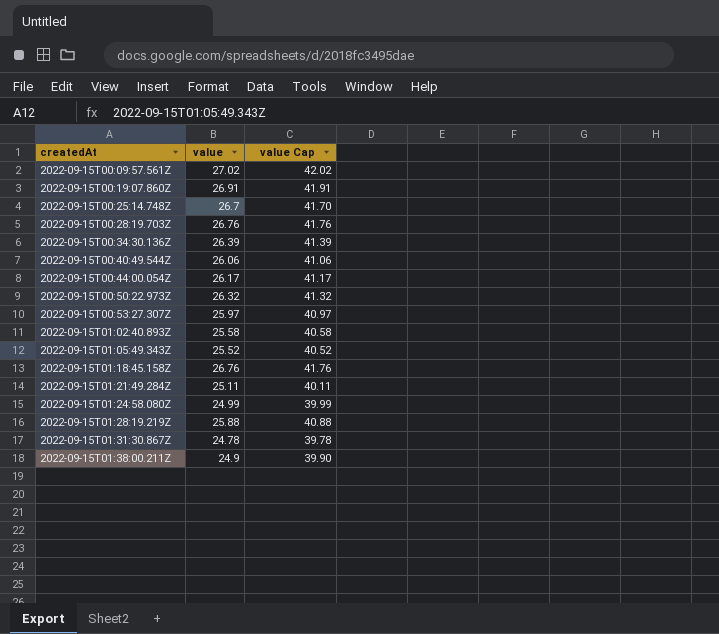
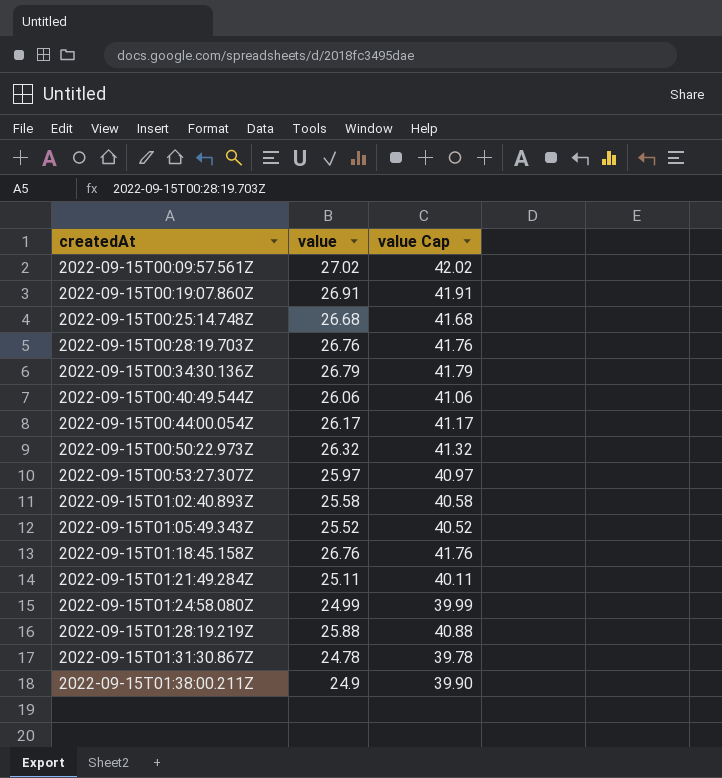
2022-09-15T00:25:14.748Z | value: 26.7 -> 26.68
2022-09-15T00:25:14.748Z | value Cap: 41.70 -> 41.68
2022-09-15T00:34:30.136Z | value: 26.39 -> 26.79
2022-09-15T00:34:30.136Z | value Cap: 41.39 -> 41.79

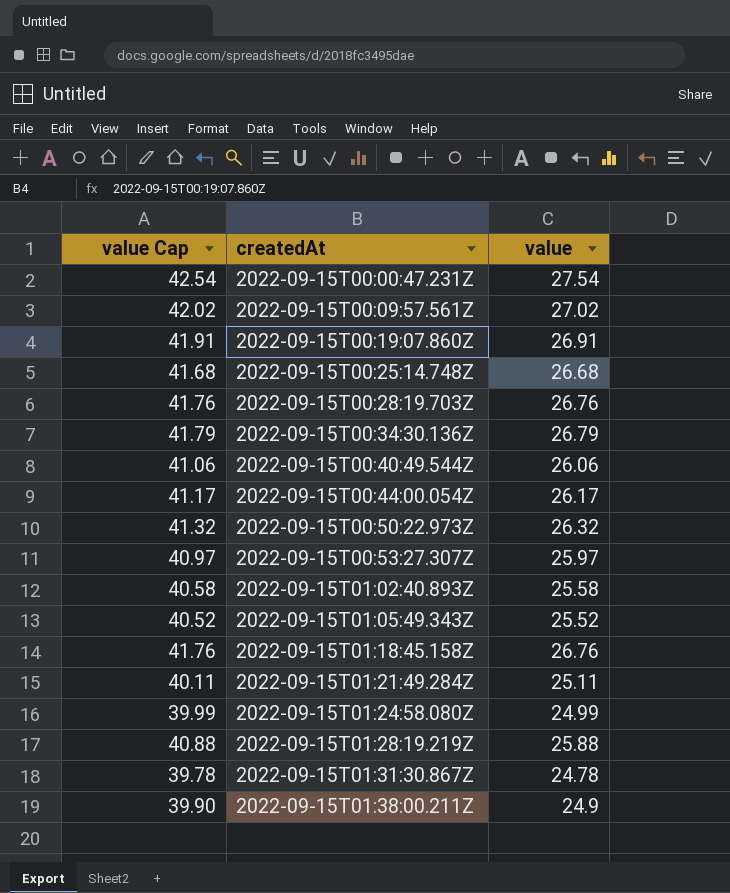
column value Cap | position: 3 -> 1
row 2022-09-15T00:00:47.231Z: none -> 42.54 | 27.54

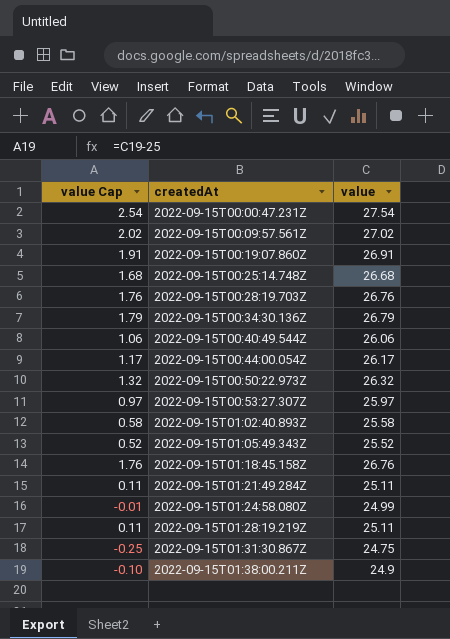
column value Cap | formula: [value] + 15 -> [value] - 25
2022-09-15T01:28:19.219Z | value: 25.88 -> 25.11
2022-09-15T01:31:30.867Z | value: 24.78 -> 24.75

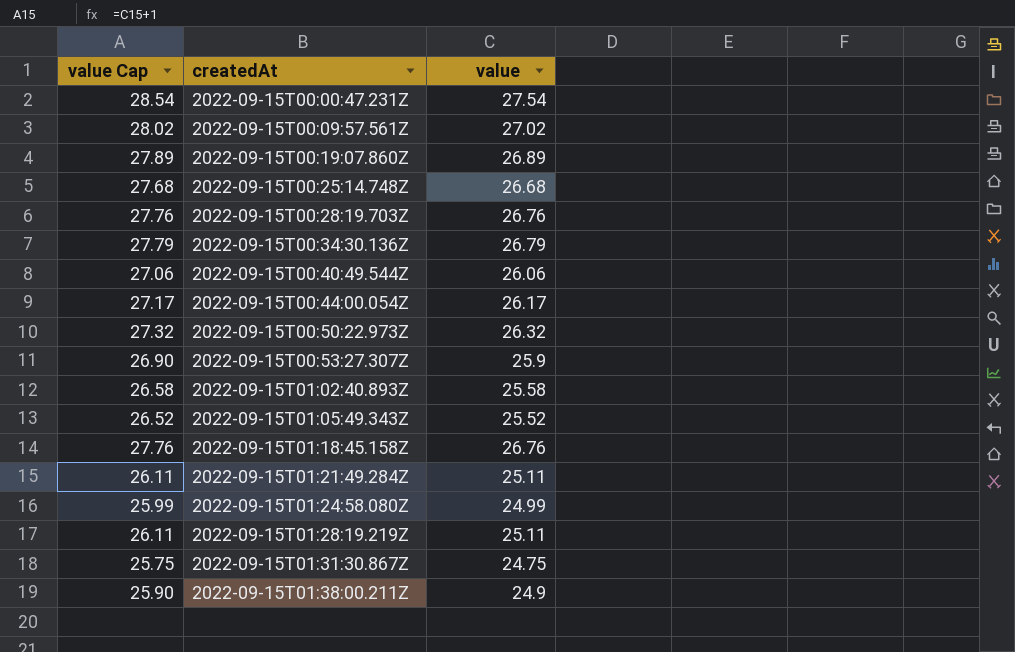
column value Cap | formula: [value] - 25 -> [value] + 1
2022-09-15T00:19:07.860Z | value: 26.91 -> 26.89
2022-09-15T00:53:27.307Z | value: 25.97 -> 25.9

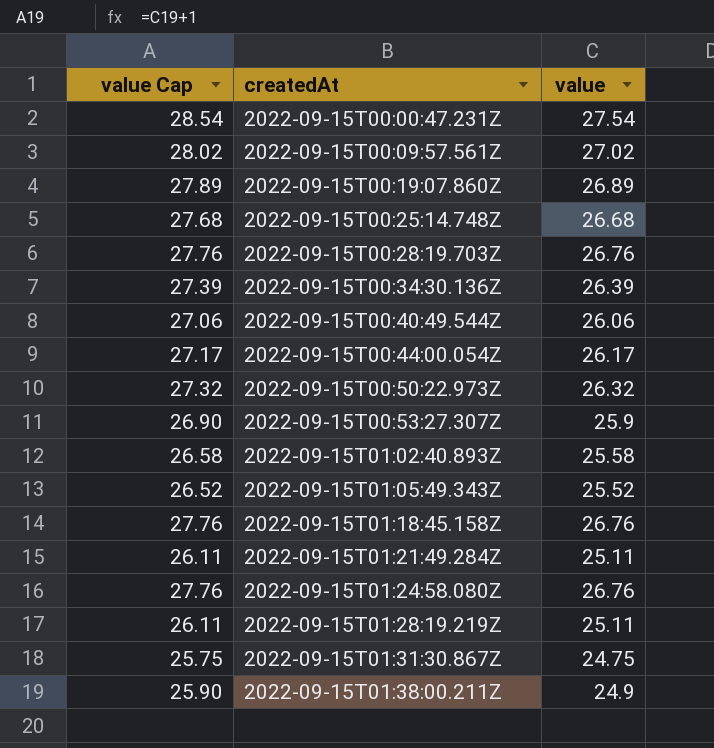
2022-09-15T00:34:30.136Z | value Cap: 27.79 -> 27.39
2022-09-15T00:34:30.136Z | value: 26.79 -> 26.39
2022-09-15T01:24:58.080Z | value Cap: 25.99 -> 27.76
2022-09-15T01:24:58.080Z | value: 24.99 -> 26.76

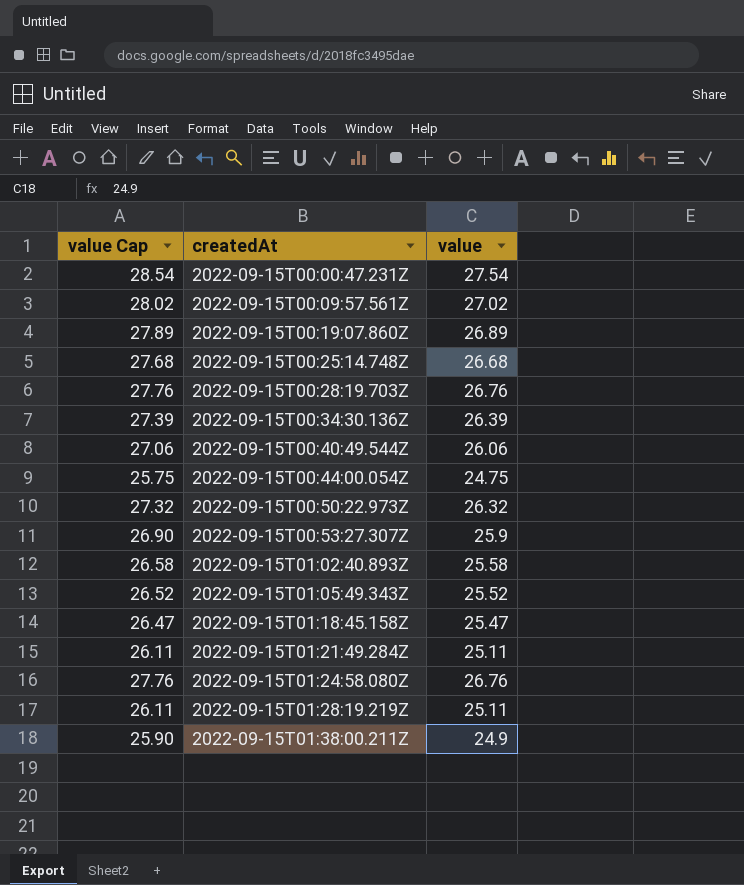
row 2022-09-15T01:31:30.867Z: 25.75 | 24.75 -> none
2022-09-15T00:44:00.054Z | value Cap: 27.17 -> 25.75
2022-09-15T00:44:00.054Z | value: 26.17 -> 24.75
2022-09-15T01:18:45.158Z | value Cap: 27.76 -> 26.47
2022-09-15T01:18:45.158Z | value: 26.76 -> 25.47

